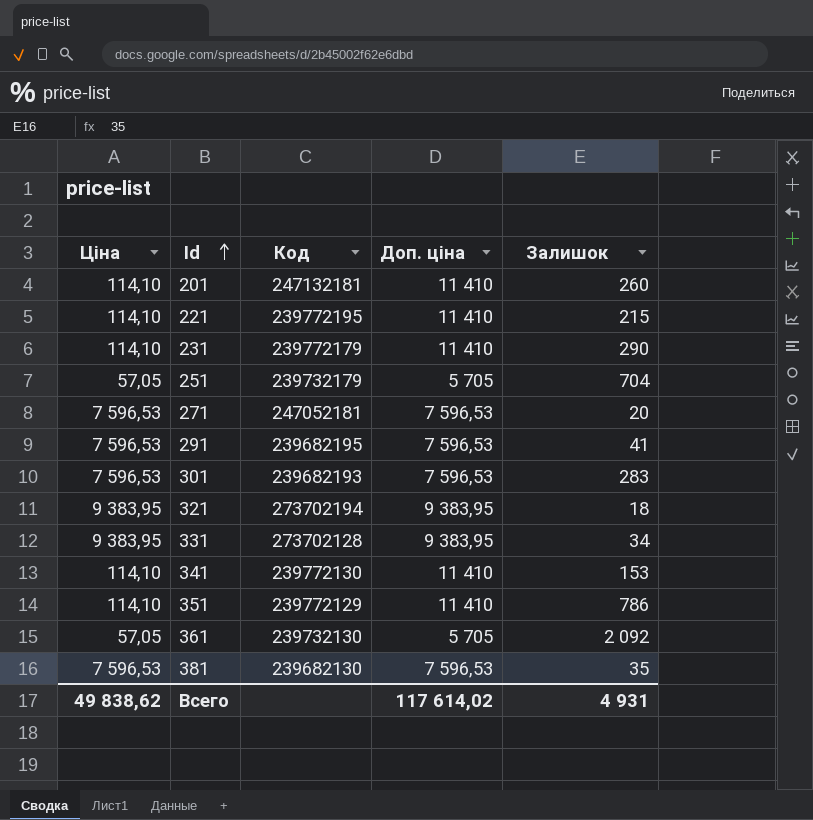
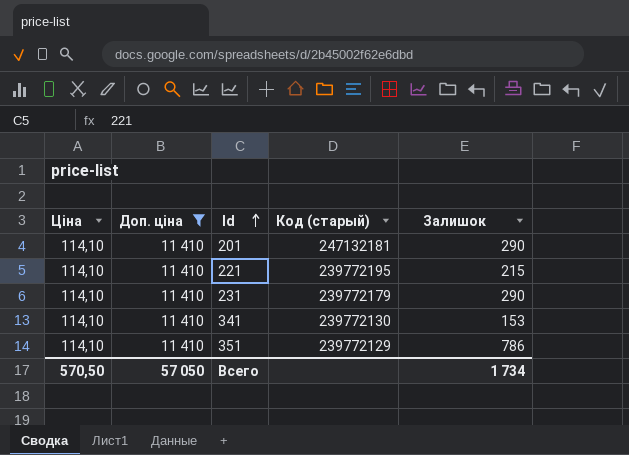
filter: none -> Доп. ціна = 11 410
column Доп. ціна | position: 4 -> 2
column name: Код -> Код (старый)
201 | Залишок: 260 -> 290
Всего | Ціна: 49 838,62 -> 570,50
Всего | Доп. ціна: 117 614,02 -> 57 050
Всего | Залишок: 4 931 -> 1 734

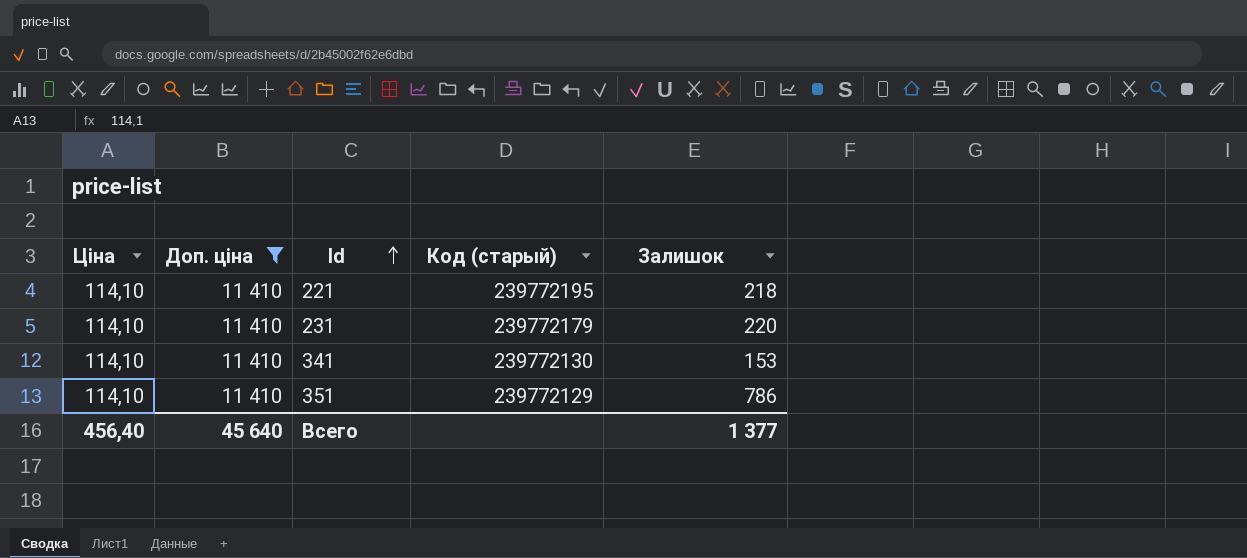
row 201: 114,10 | 11 410 | 247132181 | 290 -> none
221 | Залишок: 215 -> 218
231 | Залишок: 290 -> 220
Всего | Ціна: 570,50 -> 456,40
Всего | Доп. ціна: 57 050 -> 45 640
Всего | Залишок: 1 734 -> 1 377

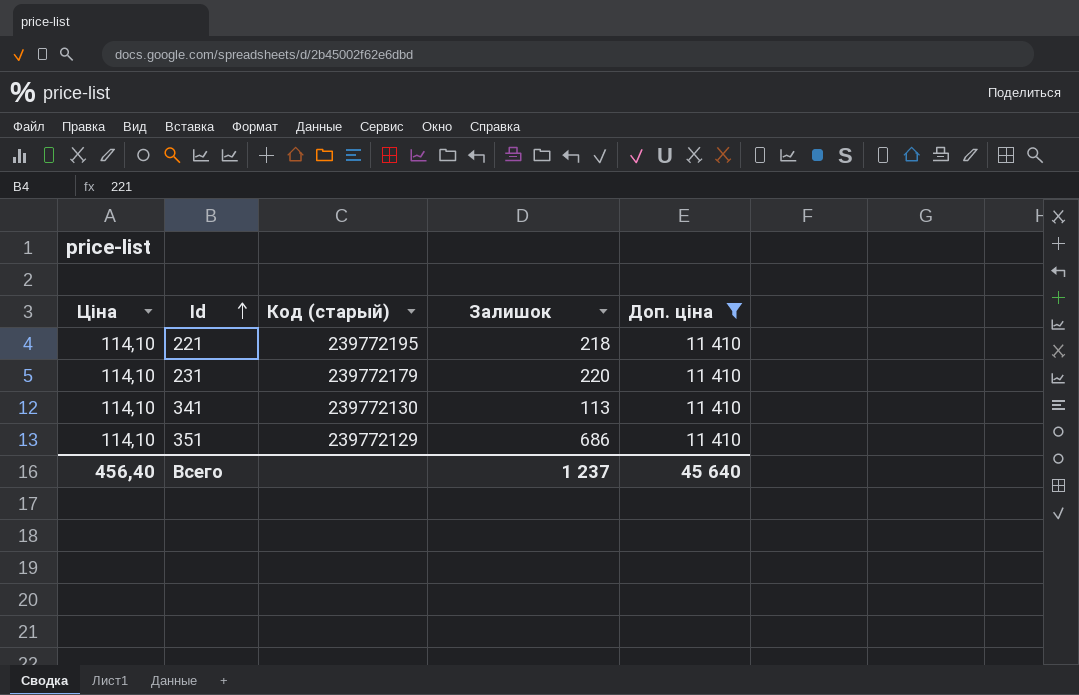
column Доп. ціна | position: 2 -> 5
341 | Залишок: 153 -> 113
351 | Залишок: 786 -> 686
Всего | Залишок: 1 377 -> 1 237

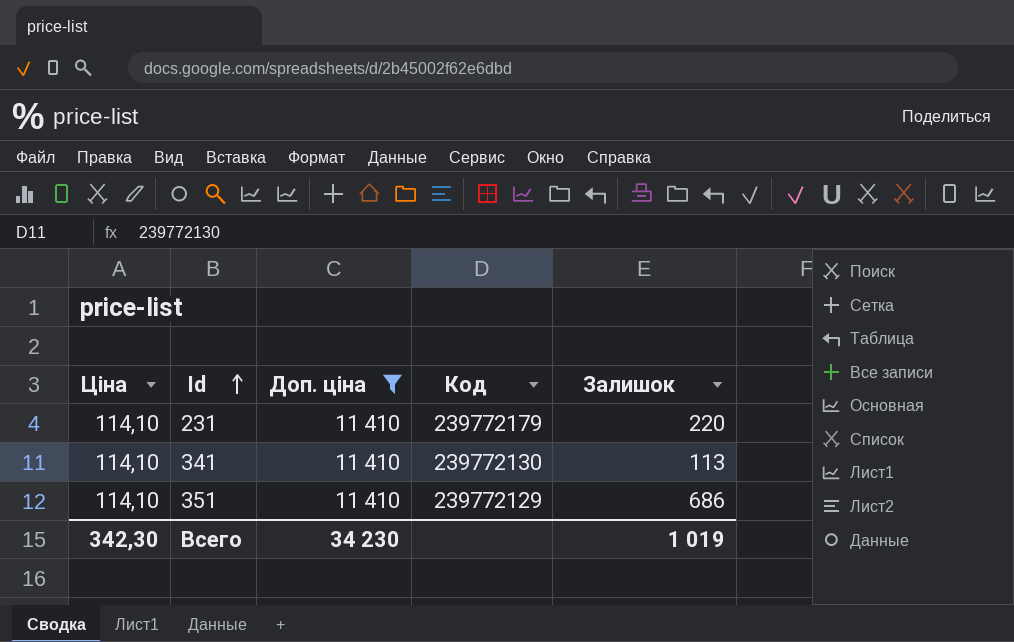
column Доп. ціна | position: 5 -> 3
column name: Код (старый) -> Код
row 221: 114,10 | 239772195 | 218 | 11 410 -> none
Всего | Ціна: 456,40 -> 342,30
Всего | Доп. ціна: 45 640 -> 34 230
Всего | Залишок: 1 237 -> 1 019

